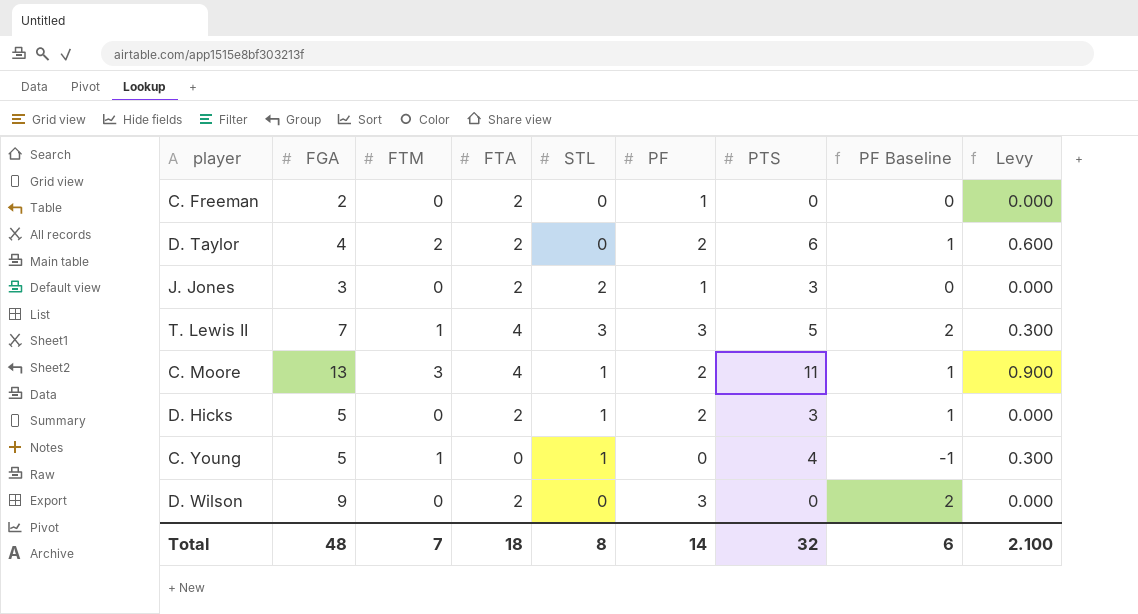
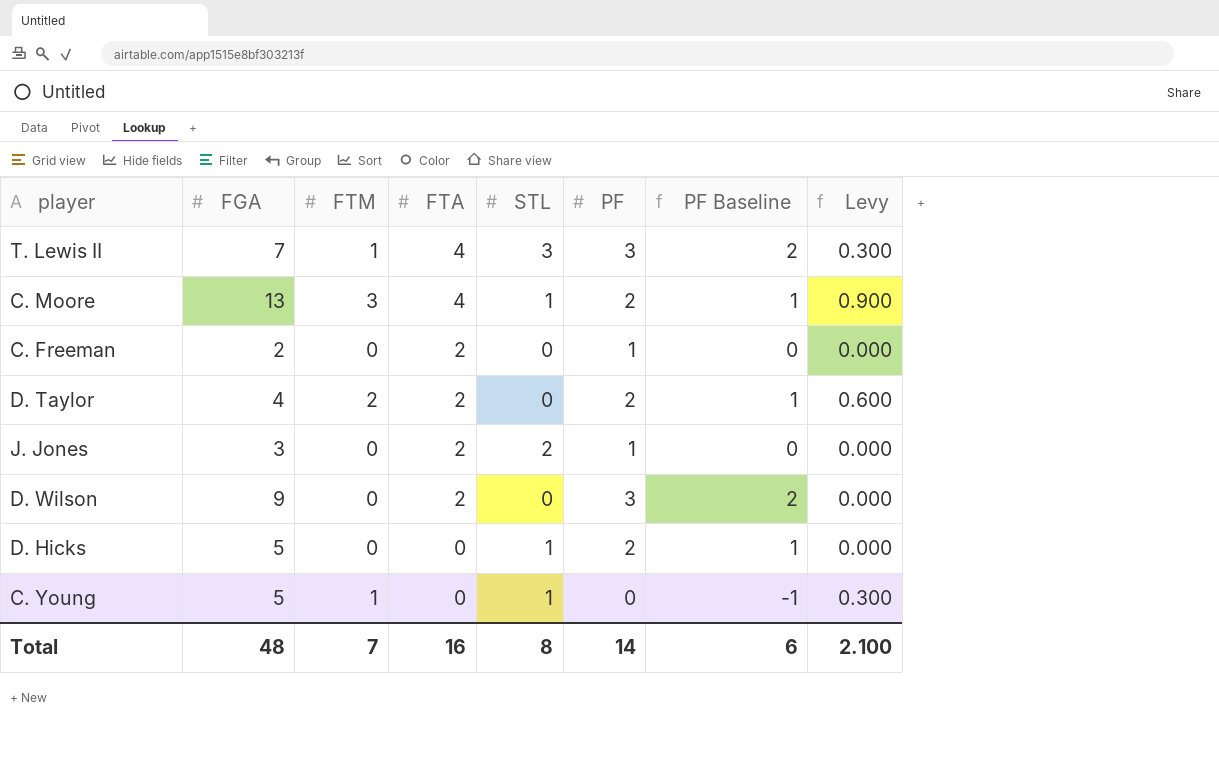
row order: none -> FTA descending
column PTS | position: 7 -> none
D. Hicks | FTA: 2 -> 0
Total | FTA: 18 -> 16

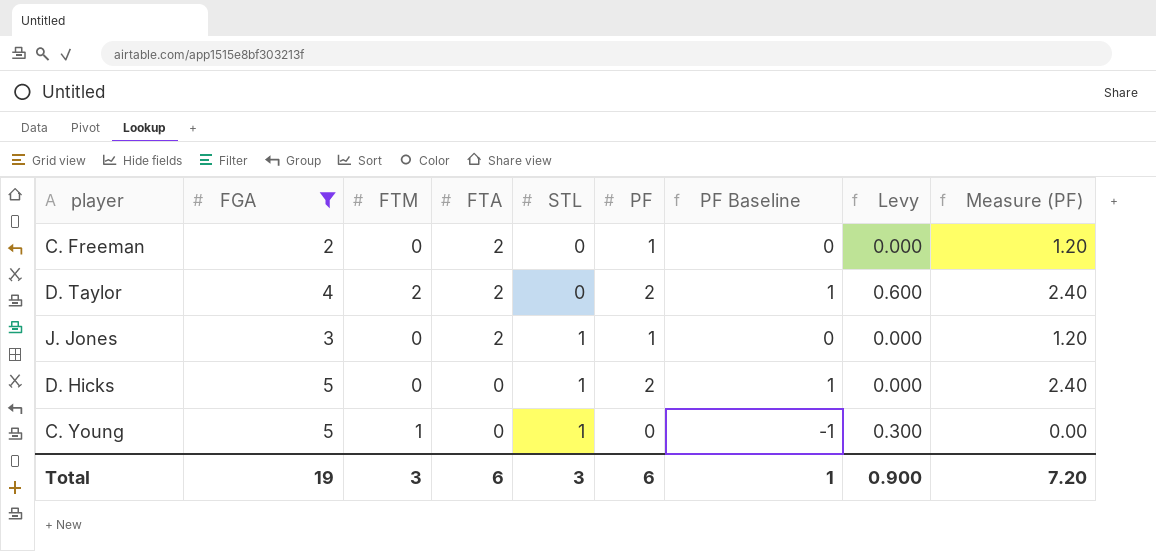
filter: none -> FGA <= 5
column Measure (PF) | formula: none -> [PF] * 1.2
J. Jones | STL: 2 -> 1
Total | FGA: 48 -> 19
Total | FTM: 7 -> 3
Total | FTA: 16 -> 6
Total | STL: 8 -> 3
Total | PF: 14 -> 6
Total | PF Baseline: 6 -> 1
Total | Levy: 2.100 -> 0.900

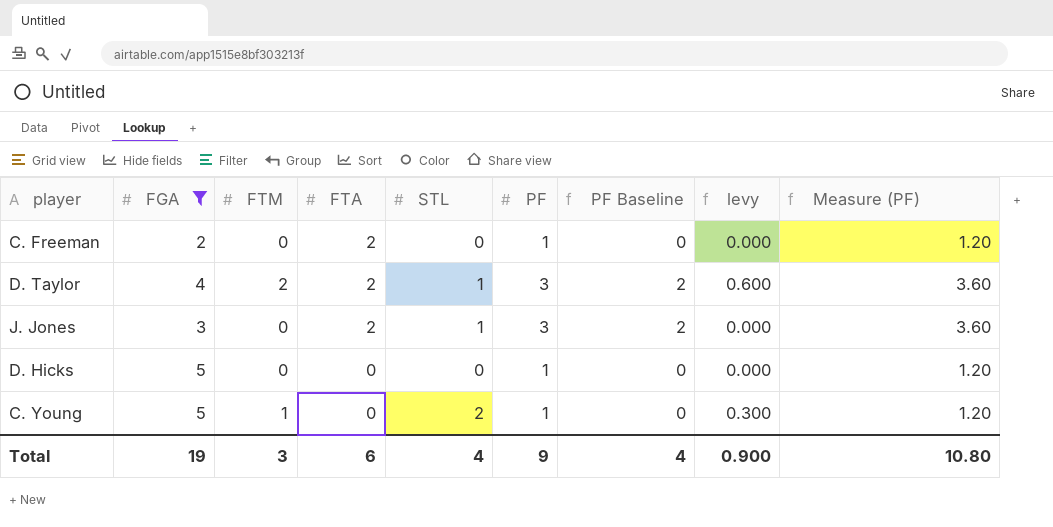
column name: Levy -> levy
D. Taylor | STL: 0 -> 1
D. Taylor | PF: 2 -> 3
D. Taylor | PF Baseline: 1 -> 2
D. Taylor | Measure (PF): 2.40 -> 3.60
J. Jones | PF: 1 -> 3
J. Jones | PF Baseline: 0 -> 2
J. Jones | Measure (PF): 1.20 -> 3.60
D. Hicks | STL: 1 -> 0
D. Hicks | PF: 2 -> 1
D. Hicks | PF Baseline: 1 -> 0
D. Hicks | Measure (PF): 2.40 -> 1.20
C. Young | STL: 1 -> 2
C. Young | PF: 0 -> 1
C. Young | PF Baseline: -1 -> 0
C. Young | Measure (PF): 0.00 -> 1.20
Total | STL: 3 -> 4
Total | PF: 6 -> 9
Total | PF Baseline: 1 -> 4
Total | Measure (PF): 7.20 -> 10.80

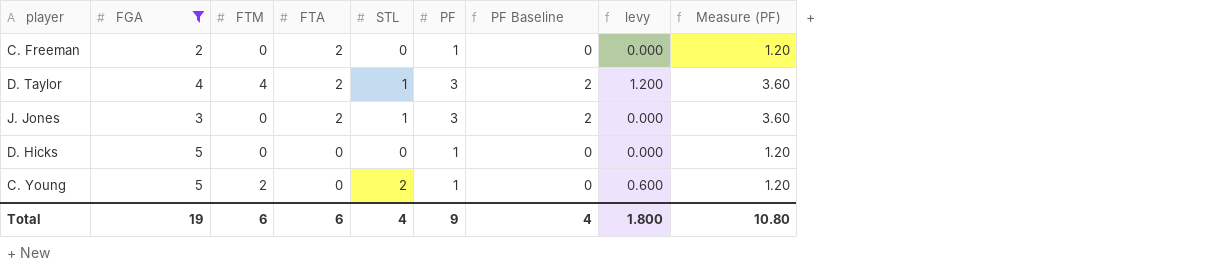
D. Taylor | FTM: 2 -> 4
D. Taylor | levy: 0.600 -> 1.200
C. Young | FTM: 1 -> 2
C. Young | levy: 0.300 -> 0.600
Total | FTM: 3 -> 6
Total | levy: 0.900 -> 1.800

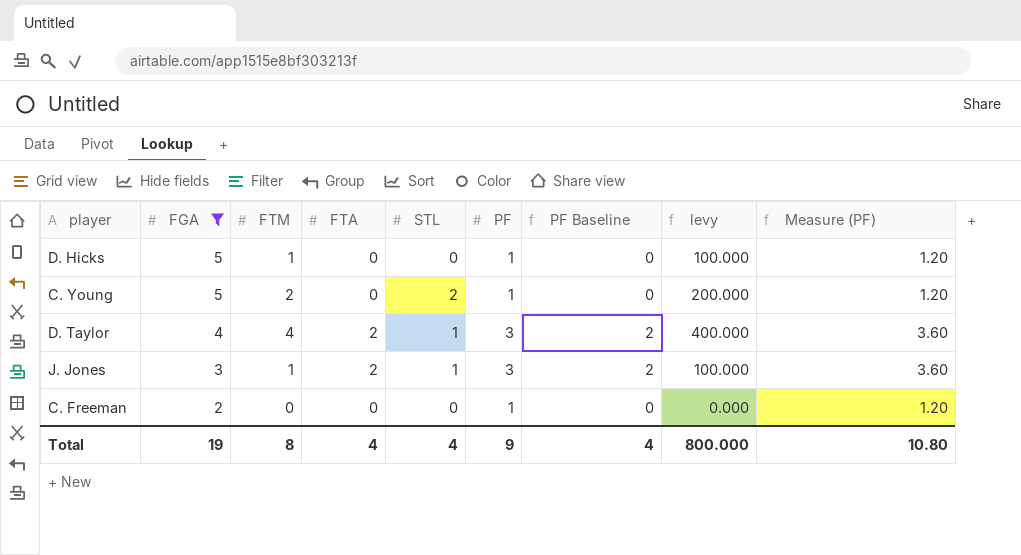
row order: FTA descending -> FGA descending
column levy | formula: [FTM] * 0.3 -> [FTM] * 100
D. Hicks | FTM: 0 -> 1
J. Jones | FTM: 0 -> 1
C. Freeman | FTA: 2 -> 0
Total | FTM: 6 -> 8
Total | FTA: 6 -> 4
Total | levy: 1.800 -> 800.000

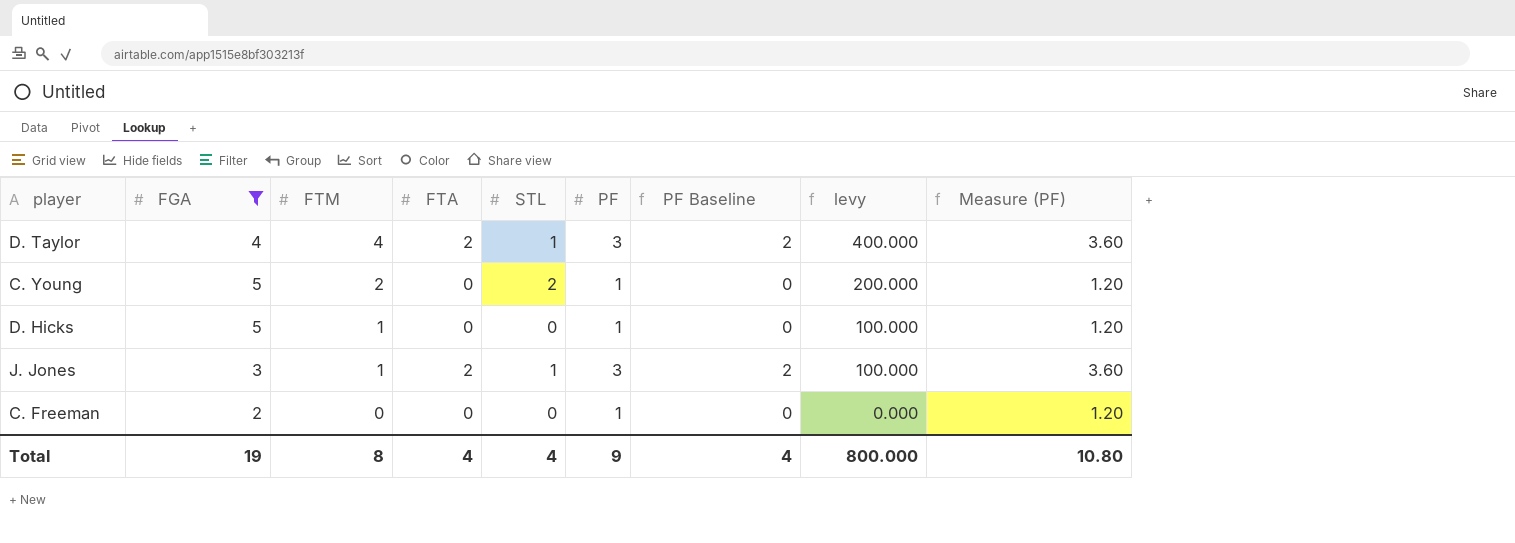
row order: FGA descending -> FTM descending

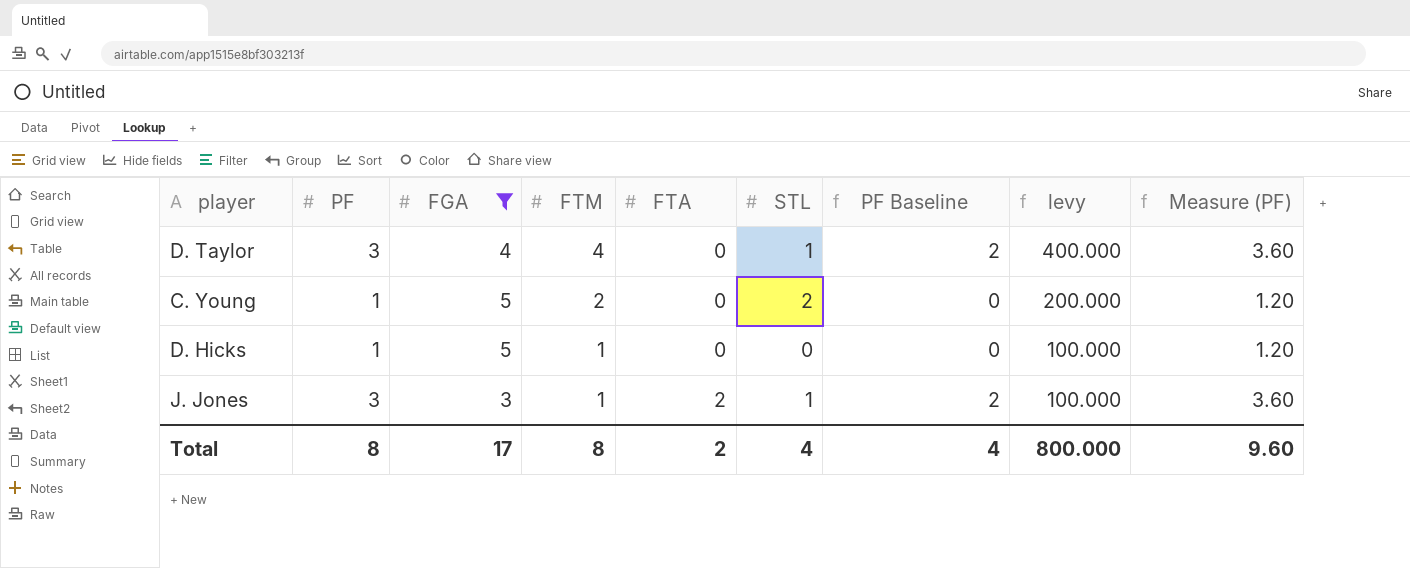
column PF | position: 6 -> 2
row C. Freeman: 2 | 0 | 0 | 0 | 1 | 0 | 0.000 | 1.20 -> none
D. Taylor | FTA: 2 -> 0
Total | PF: 9 -> 8
Total | FGA: 19 -> 17
Total | FTA: 4 -> 2
Total | Measure (PF): 10.80 -> 9.60

